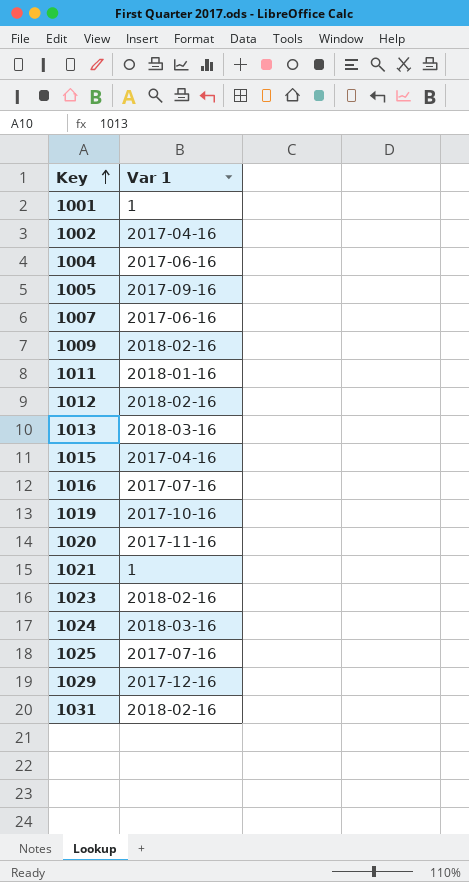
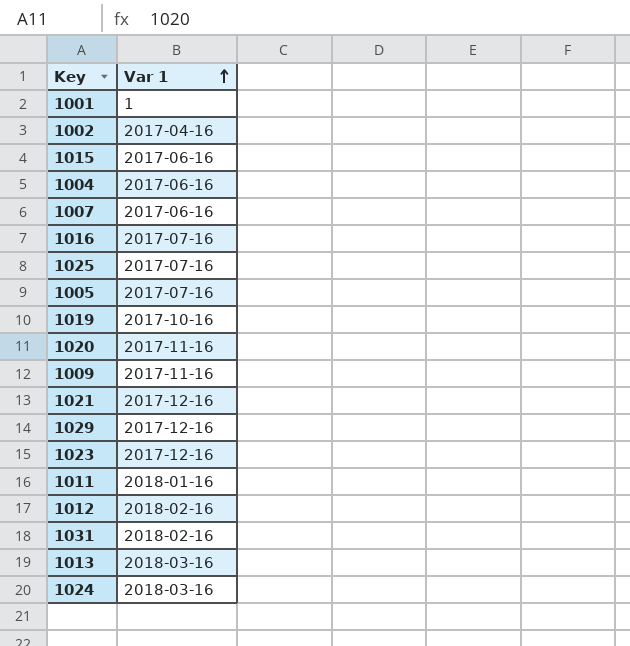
row order: Key ascending -> Var 1 ascending
1015 | Var 1: 2017-04-16 -> 2017-06-16
1005 | Var 1: 2017-09-16 -> 2017-07-16
1009 | Var 1: 2018-02-16 -> 2017-11-16
1021 | Var 1: 1 -> 2017-12-16
1023 | Var 1: 2018-02-16 -> 2017-12-16

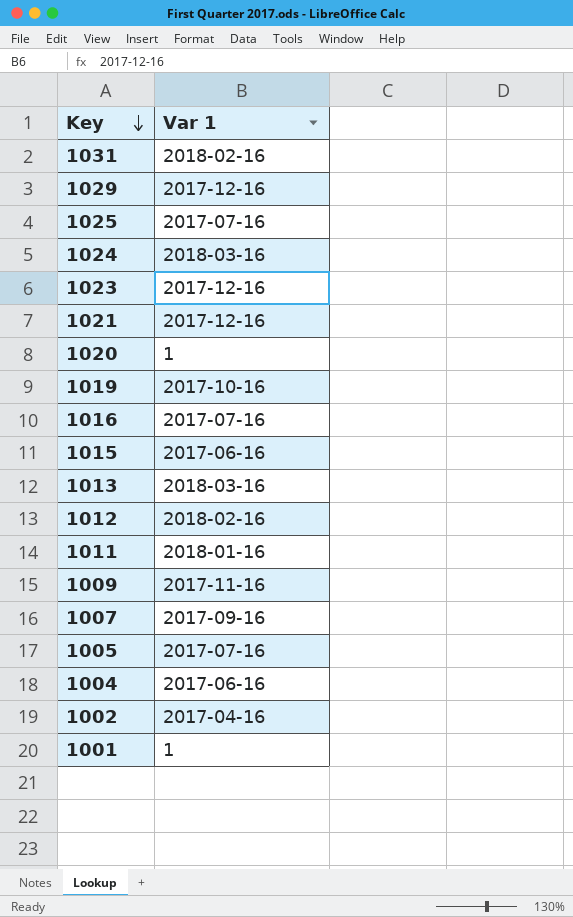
row order: Var 1 ascending -> Key descending
1020 | Var 1: 2017-11-16 -> 1
1007 | Var 1: 2017-06-16 -> 2017-09-16

